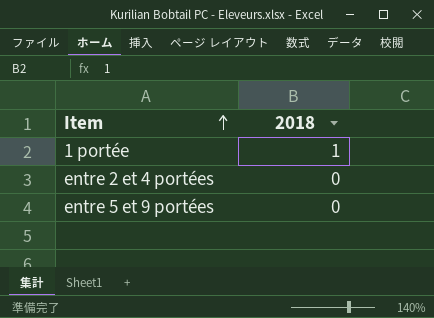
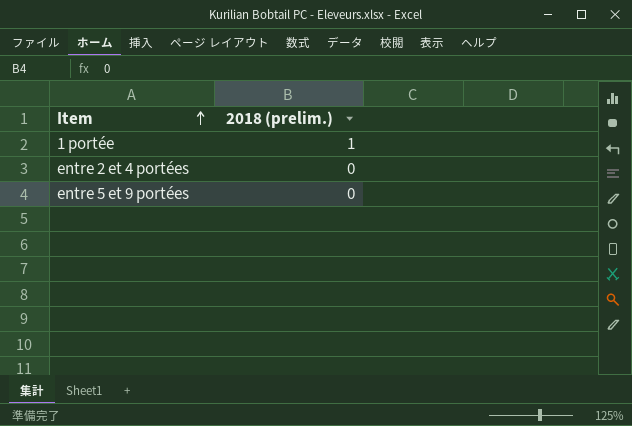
column name: 2018 -> 2018 (prelim.)

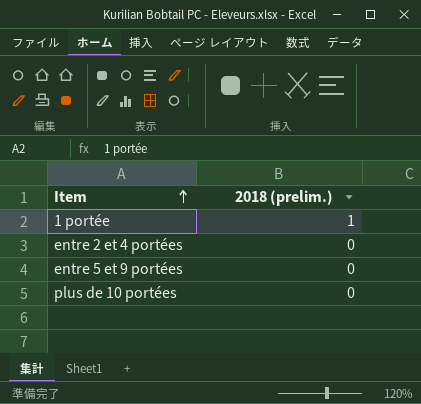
row plus de 10 portées: none -> 0

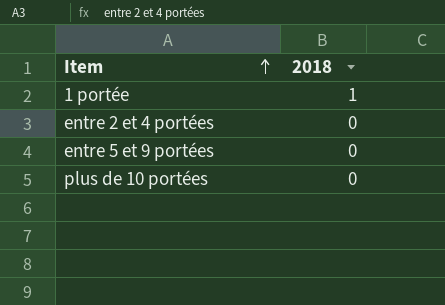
column name: 2018 (prelim.) -> 2018

